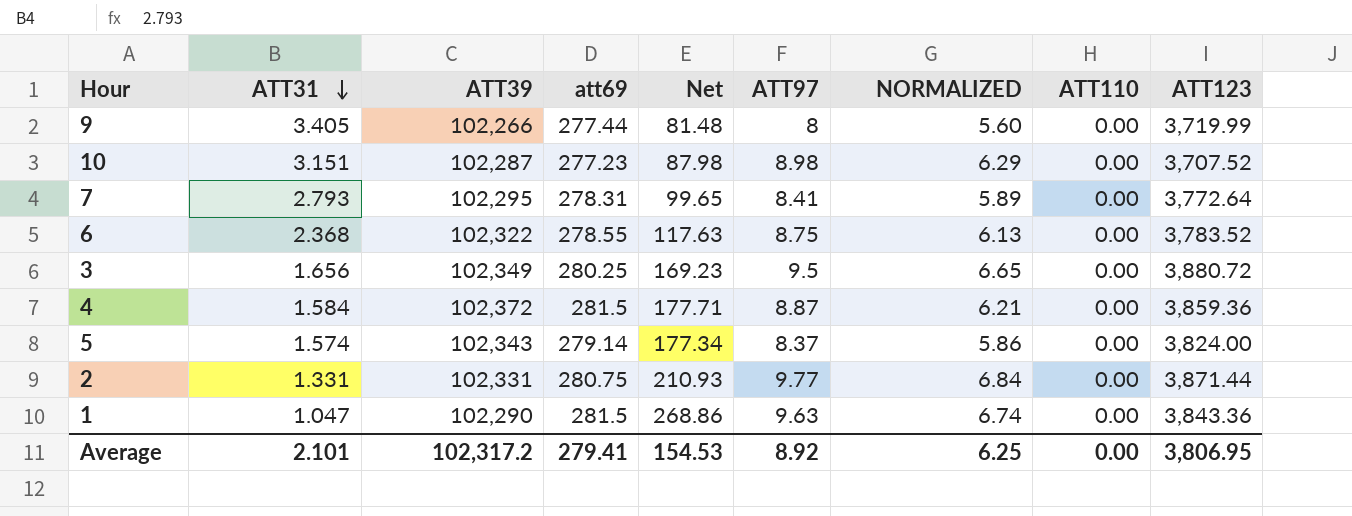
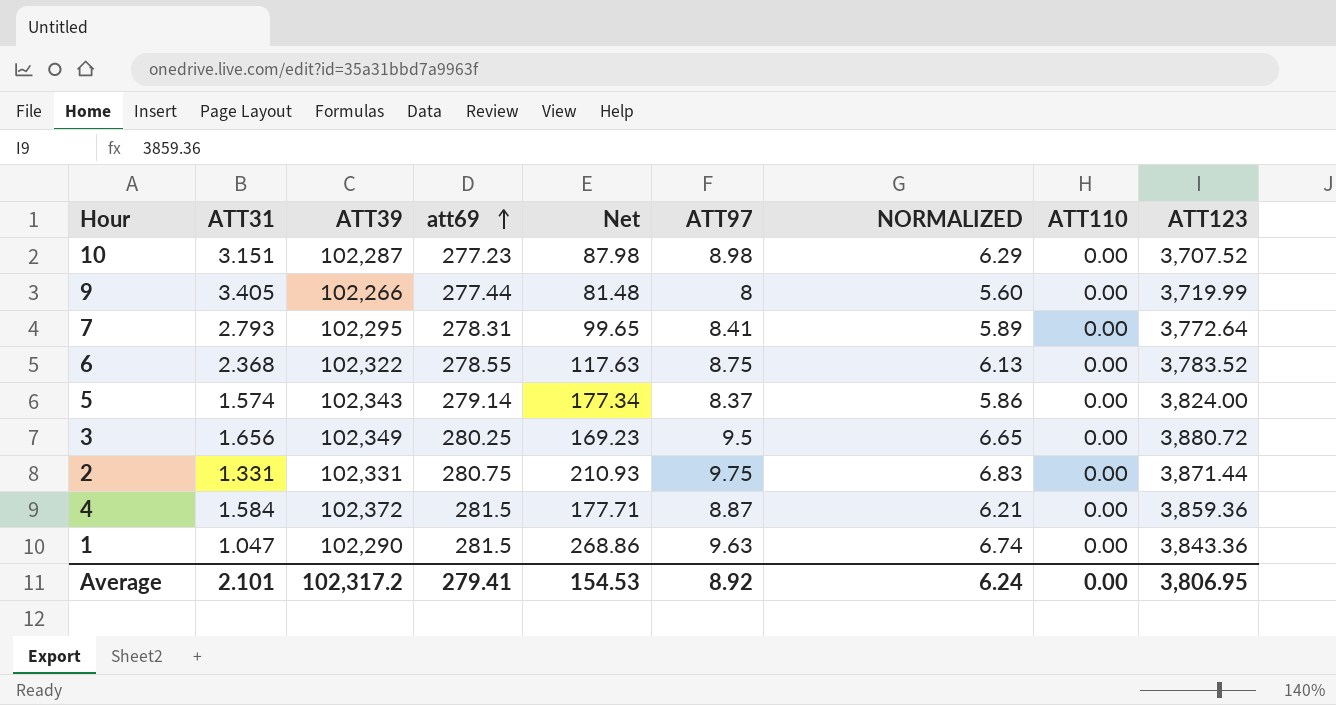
row order: ATT31 descending -> att69 ascending
2 | ATT97: 9.77 -> 9.75
2 | NORMALIZED: 6.84 -> 6.83
Average | NORMALIZED: 6.25 -> 6.24

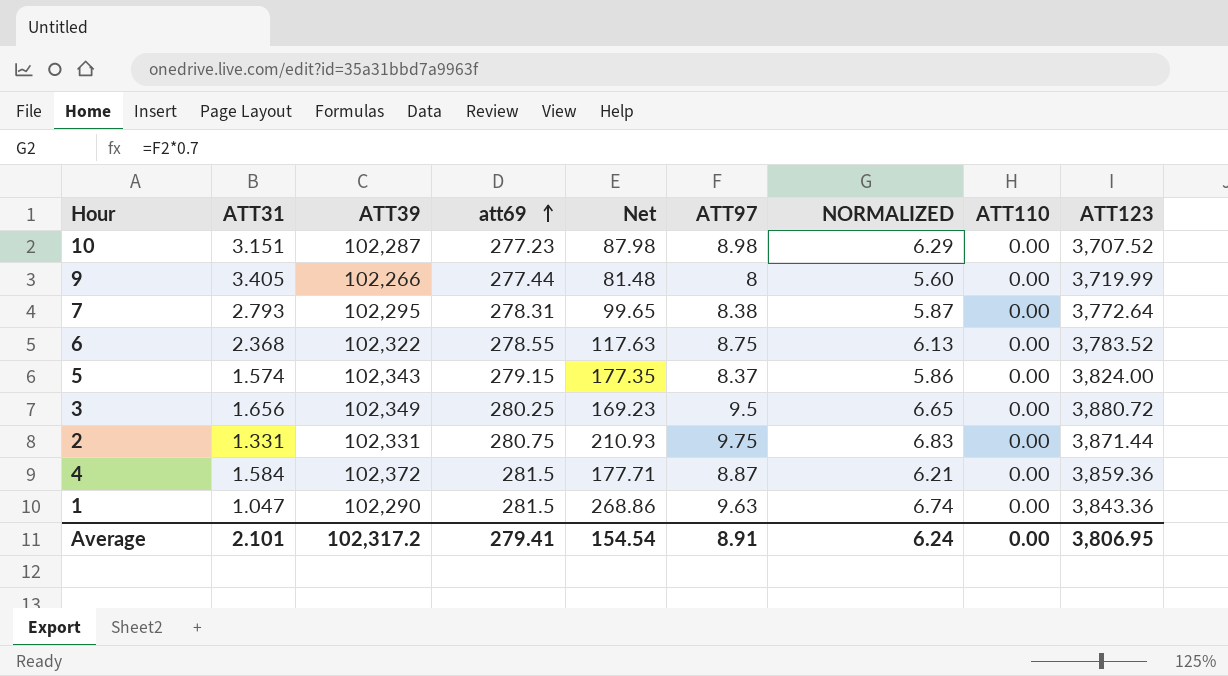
7 | ATT97: 8.41 -> 8.38
7 | NORMALIZED: 5.89 -> 5.87
5 | att69: 279.14 -> 279.15
5 | Net: 177.34 -> 177.35
Average | Net: 154.53 -> 154.54
Average | ATT97: 8.92 -> 8.91

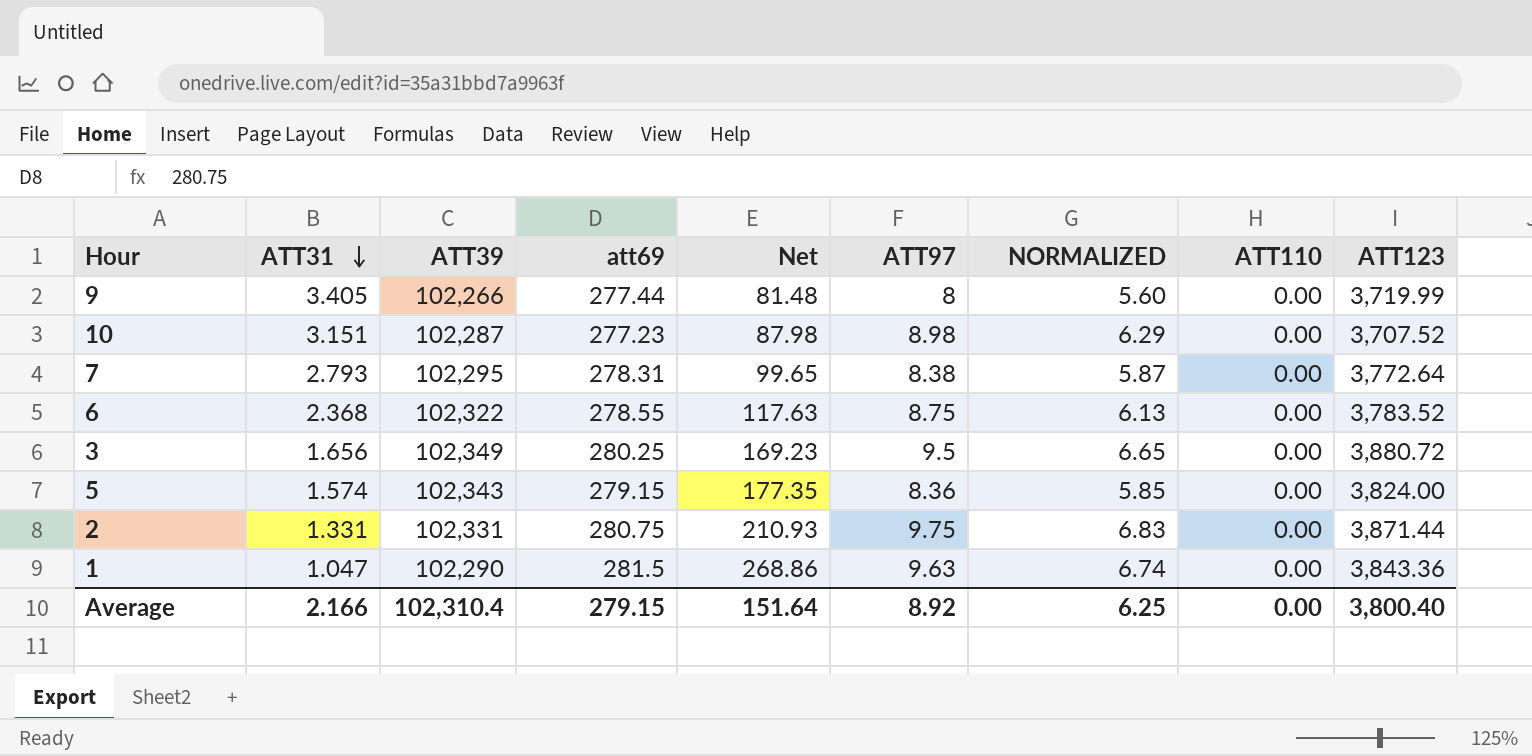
row order: att69 ascending -> ATT31 descending
row 4: 1.584 | 102,372 | 281.5 | 177.71 | 8.87 | 6.21 | 0.00 | 3,859.36 -> none
5 | ATT97: 8.37 -> 8.36
5 | NORMALIZED: 5.86 -> 5.85
Average | ATT31: 2.101 -> 2.166
Average | ATT39: 102,317.2 -> 102,310.4
Average | att69: 279.41 -> 279.15
Average | Net: 154.54 -> 151.64
Average | ATT97: 8.91 -> 8.92
Average | NORMALIZED: 6.24 -> 6.25
Average | ATT123: 3,806.95 -> 3,800.40

